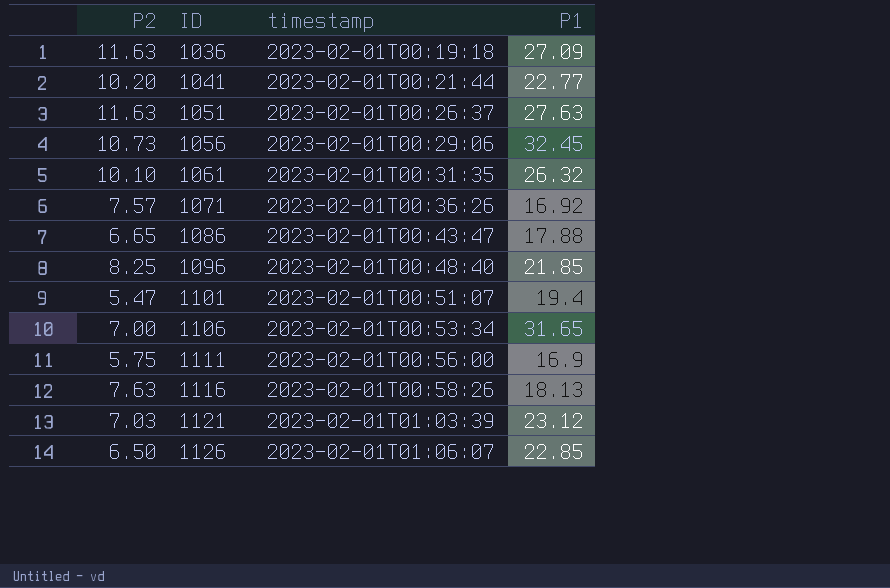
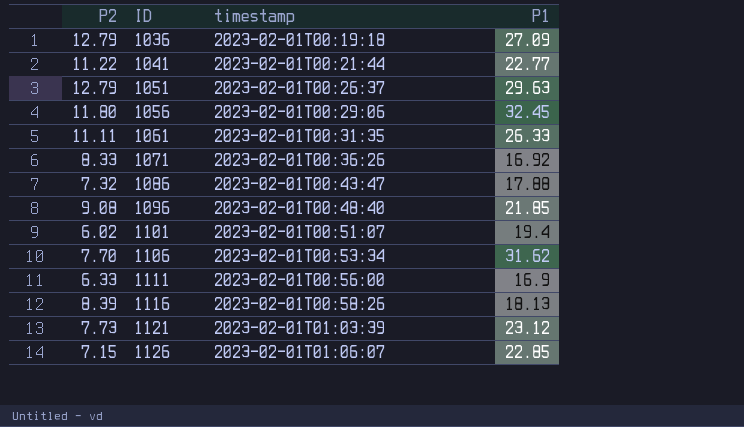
1036 | P2: 11.63 -> 12.79
1041 | P2: 10.20 -> 11.22
1051 | P2: 11.63 -> 12.79
1051 | P1: 27.63 -> 29.63
1056 | P2: 10.73 -> 11.80
1061 | P2: 10.10 -> 11.11
1061 | P1: 26.32 -> 26.33
1071 | P2: 7.57 -> 8.33
1086 | P2: 6.65 -> 7.32
1096 | P2: 8.25 -> 9.08
1101 | P2: 5.47 -> 6.02
1106 | P2: 7.00 -> 7.70
1106 | P1: 31.65 -> 31.62
1111 | P2: 5.75 -> 6.33
1116 | P2: 7.63 -> 8.39
1121 | P2: 7.03 -> 7.73
1126 | P2: 6.50 -> 7.15

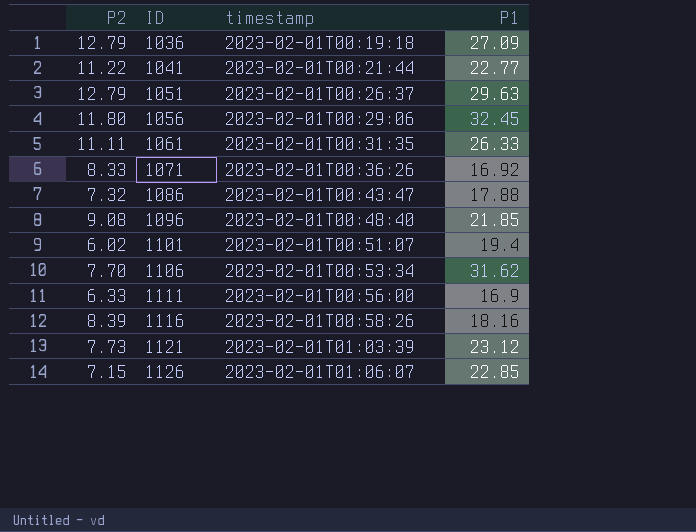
1116 | P1: 18.13 -> 18.16

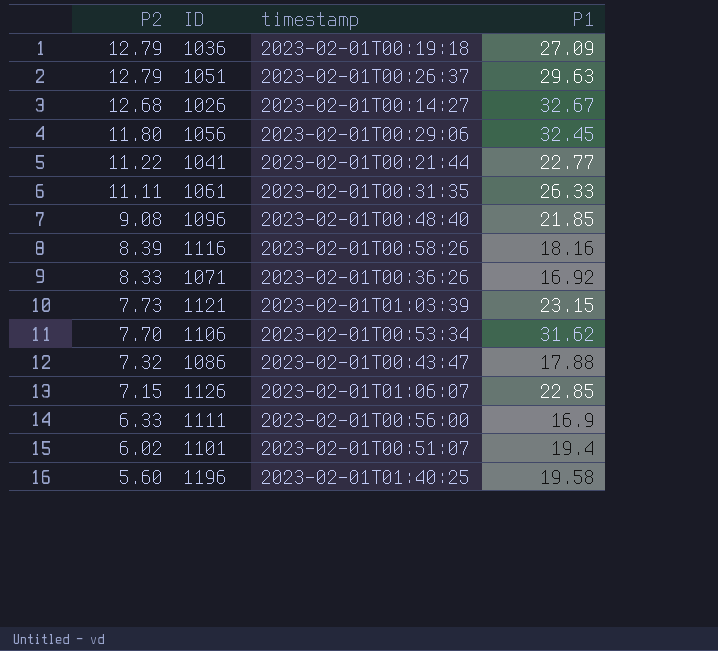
row order: ID ascending -> P2 descending
row 1026: none -> 12.68 | 2023-02-01T00:14:27 | 32.67
1121 | P1: 23.12 -> 23.15
row 1196: none -> 5.60 | 2023-02-01T01:40:25 | 19.58

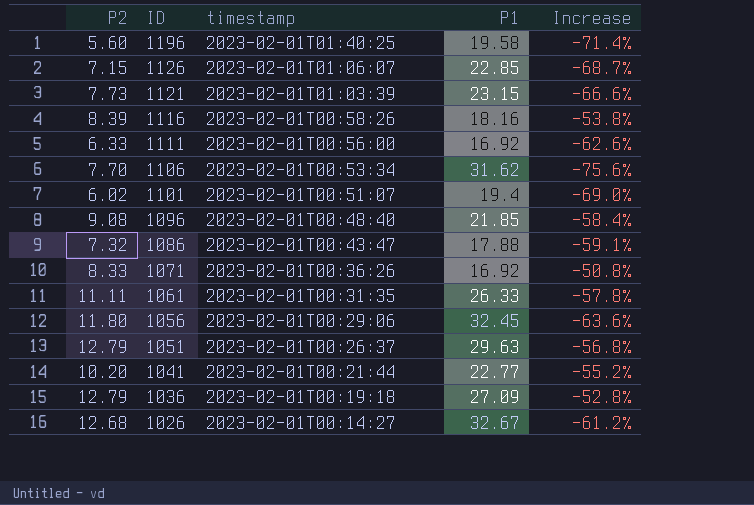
row order: P2 descending -> ID descending
column Increase | formula: none -> ([P2] - [P1]) / [P1]
1111 | P1: 16.9 -> 16.92
1041 | P2: 11.22 -> 10.20

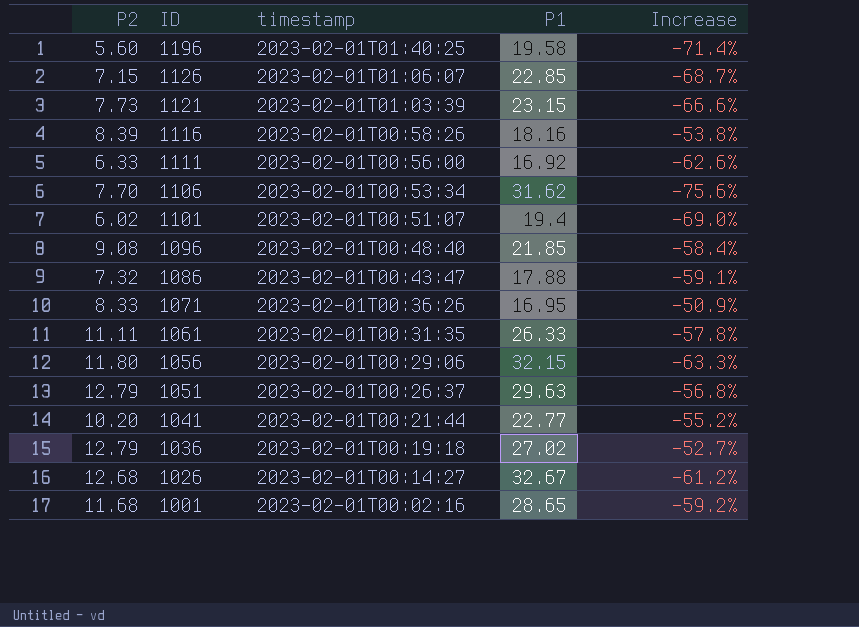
1071 | P1: 16.92 -> 16.95
1071 | Increase: -50.8% -> -50.9%
1056 | P1: 32.45 -> 32.15
1056 | Increase: -63.6% -> -63.3%
1036 | P1: 27.09 -> 27.02
1036 | Increase: -52.8% -> -52.7%
row 1001: none -> 11.68 | 2023-02-01T00:02:16 | 28.65 | -59.2%

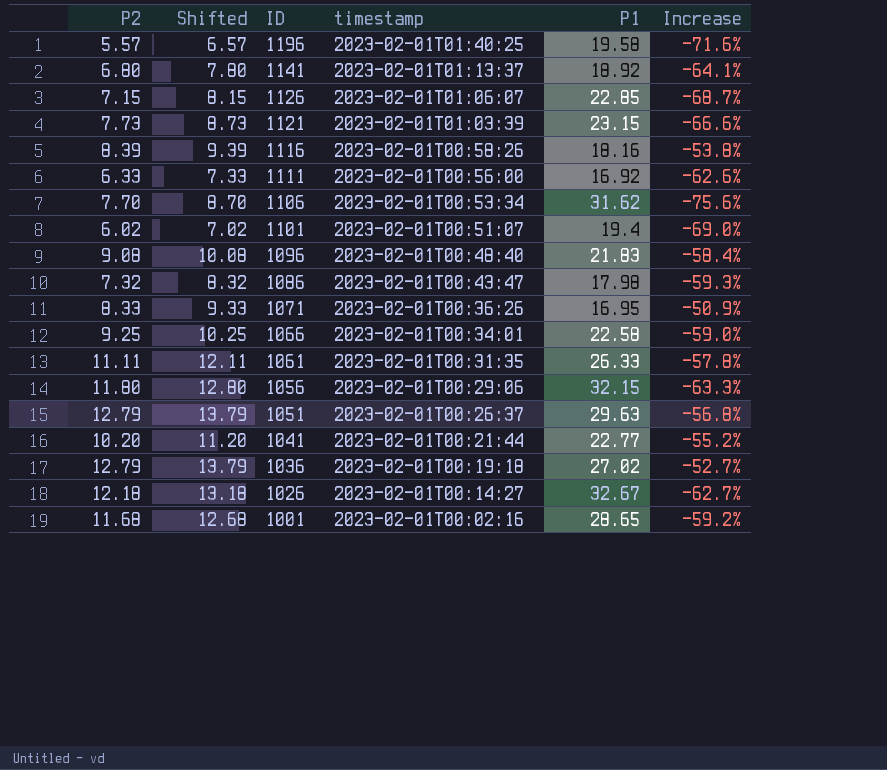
column Shifted | formula: none -> [P2] + 1
1196 | P2: 5.60 -> 5.57
1196 | Increase: -71.4% -> -71.6%
row 1141: none -> 6.80 | 7.80 | 2023-02-01T01:13:37 | 18.92 | -64.1%
1096 | P1: 21.85 -> 21.83
1086 | P1: 17.88 -> 17.98
1086 | Increase: -59.1% -> -59.3%
row 1066: none -> 9.25 | 10.25 | 2023-02-01T00:34:01 | 22.58 | -59.0%
1026 | P2: 12.68 -> 12.18
1026 | Increase: -61.2% -> -62.7%

